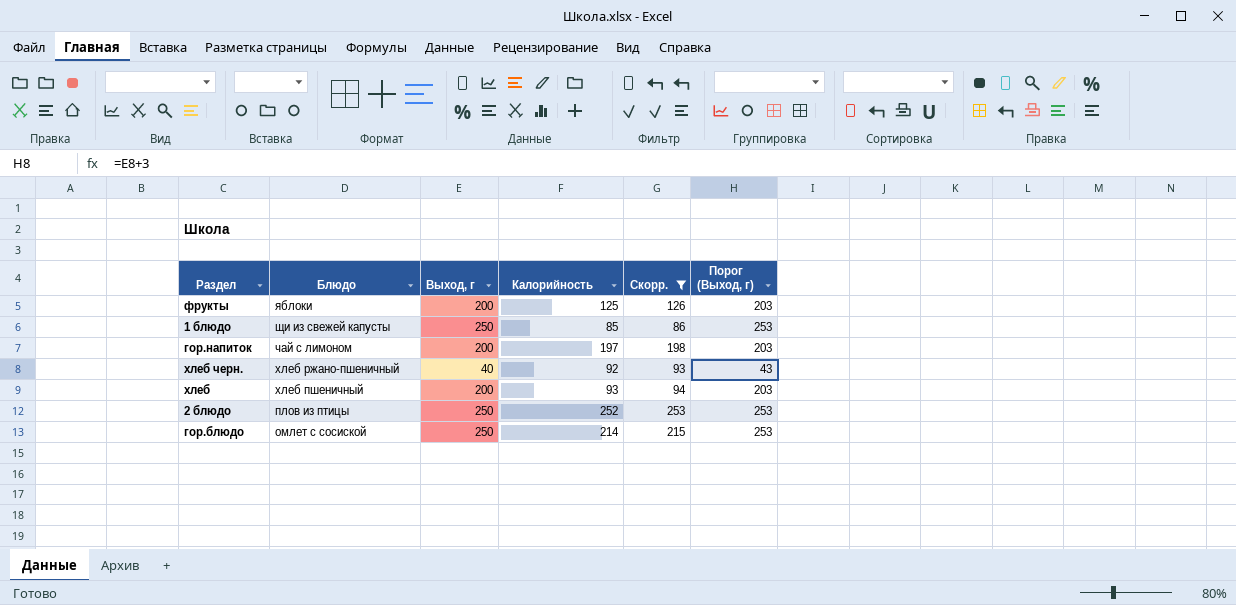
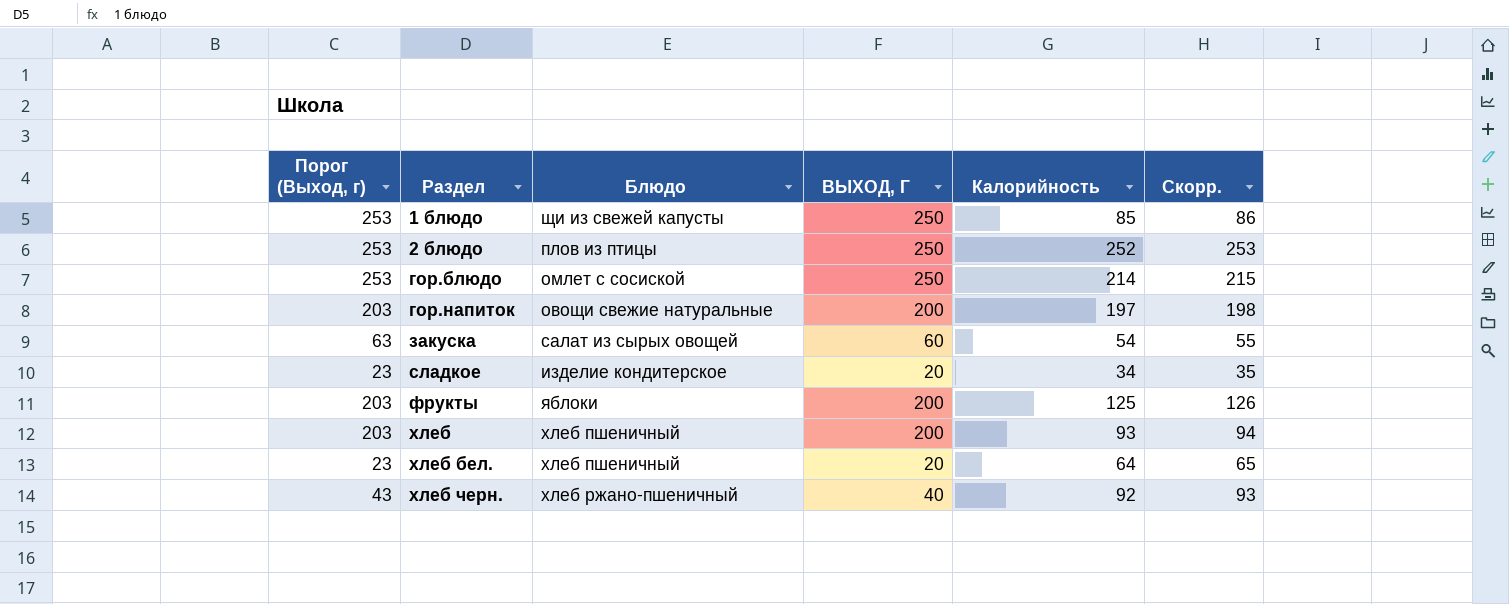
filter: Скорр. >= 86 -> none
row order: Блюдо descending -> Раздел ascending
column Порог (Выход, г) | position: 6 -> 1
column name: Выход, г -> ВЫХОД, Г
гор.напиток | Блюдо: чай с лимоном -> овощи свежие натуральные

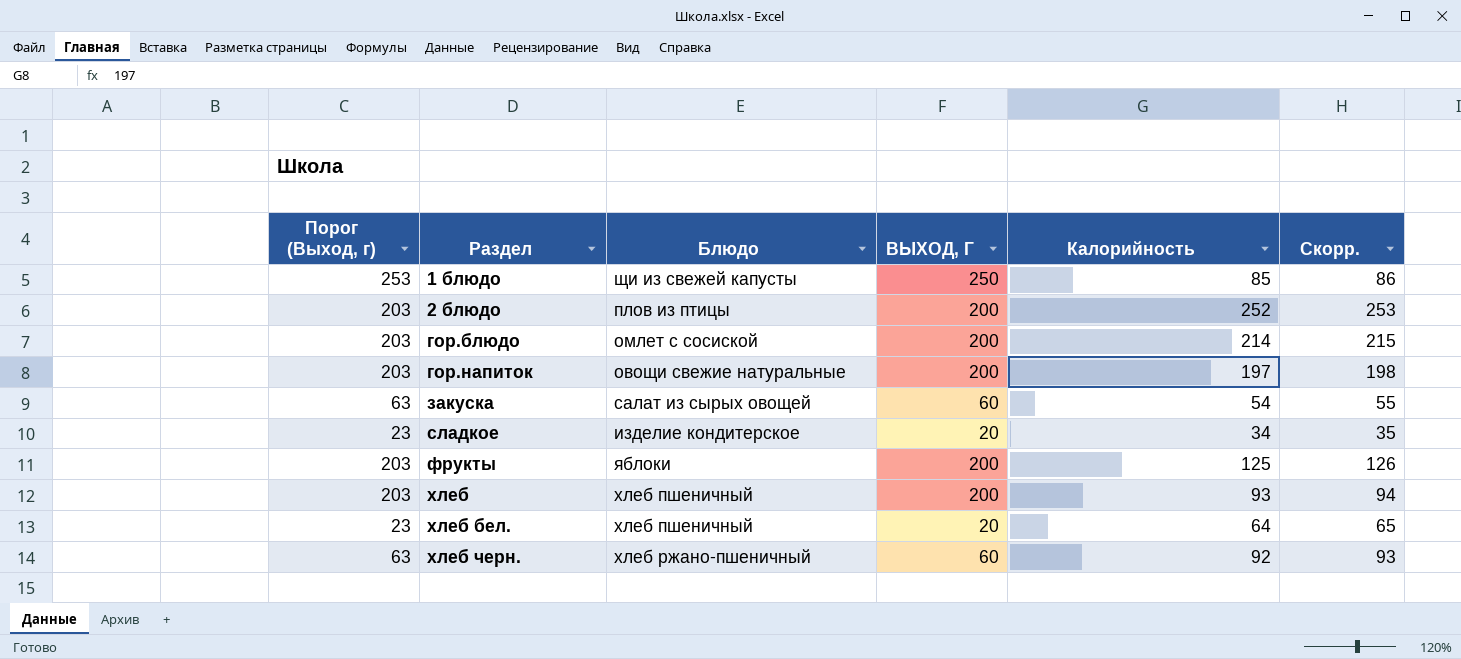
2 блюдо | Порог (Выход, г): 253 -> 203
2 блюдо | ВЫХОД, Г: 250 -> 200
гор.блюдо | Порог (Выход, г): 253 -> 203
гор.блюдо | ВЫХОД, Г: 250 -> 200
хлеб черн. | Порог (Выход, г): 43 -> 63
хлеб черн. | ВЫХОД, Г: 40 -> 60

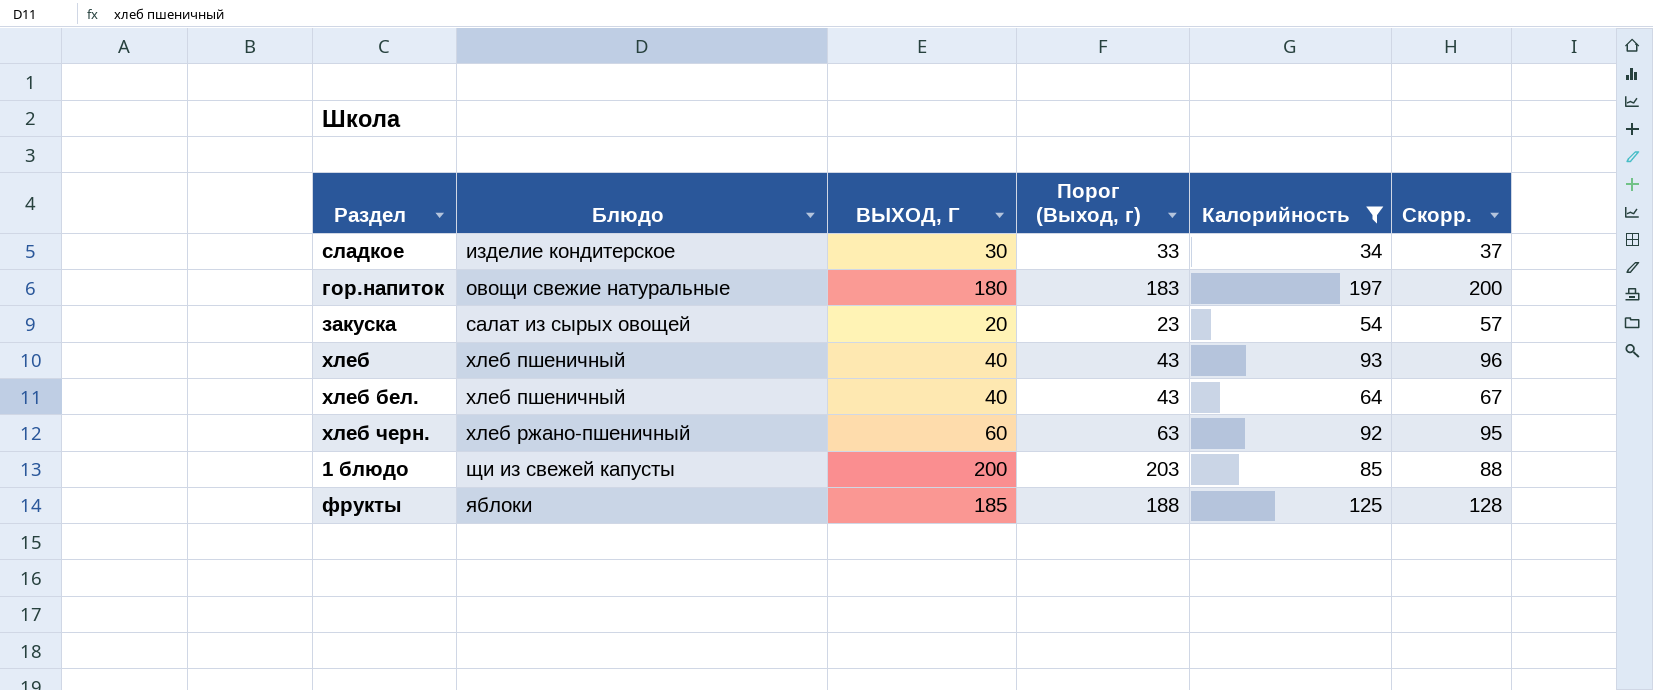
filter: none -> Калорийность <= 197
row order: Раздел ascending -> Блюдо ascending
column Порог (Выход, г) | position: 1 -> 4
column Скорр. | formula: [Калорийность] + 1 -> [Калорийность] + 3
сладкое | ВЫХОД, Г: 20 -> 30
сладкое | Порог (Выход, г): 23 -> 33
гор.напиток | ВЫХОД, Г: 200 -> 180
гор.напиток | Порог (Выход, г): 203 -> 183
закуска | ВЫХОД, Г: 60 -> 20
закуска | Порог (Выход, г): 63 -> 23
хлеб | ВЫХОД, Г: 200 -> 40
хлеб | Порог (Выход, г): 203 -> 43
хлеб бел. | ВЫХОД, Г: 20 -> 40
хлеб бел. | Порог (Выход, г): 23 -> 43
1 блюдо | ВЫХОД, Г: 250 -> 200
1 блюдо | Порог (Выход, г): 253 -> 203
фрукты | ВЫХОД, Г: 200 -> 185
фрукты | Порог (Выход, г): 203 -> 188

